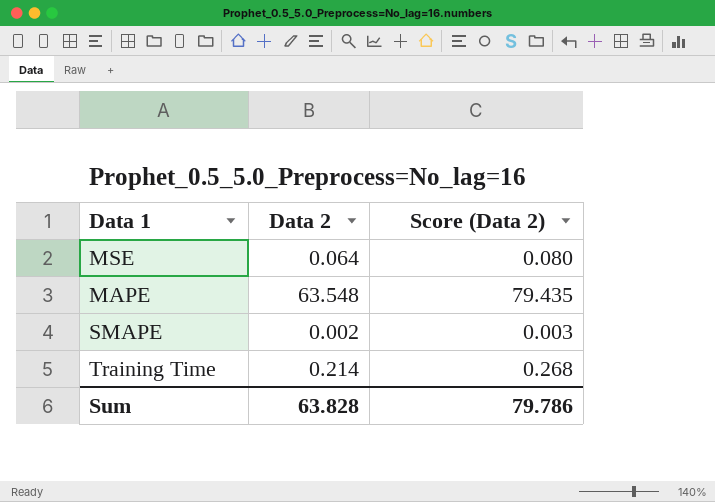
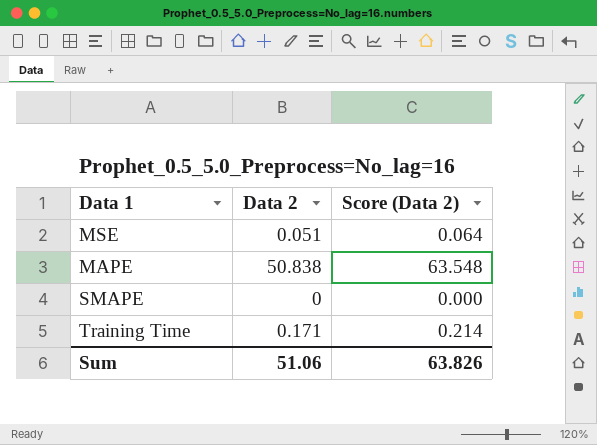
MSE | Data 2: 0.064 -> 0.051
MSE | Score (Data 2): 0.080 -> 0.064
MAPE | Data 2: 63.548 -> 50.838
MAPE | Score (Data 2): 79.435 -> 63.548
SMAPE | Data 2: 0.002 -> 0
SMAPE | Score (Data 2): 0.003 -> 0.000
Training Time | Data 2: 0.214 -> 0.171
Training Time | Score (Data 2): 0.268 -> 0.214
Sum | Data 2: 63.828 -> 51.06
Sum | Score (Data 2): 79.786 -> 63.826

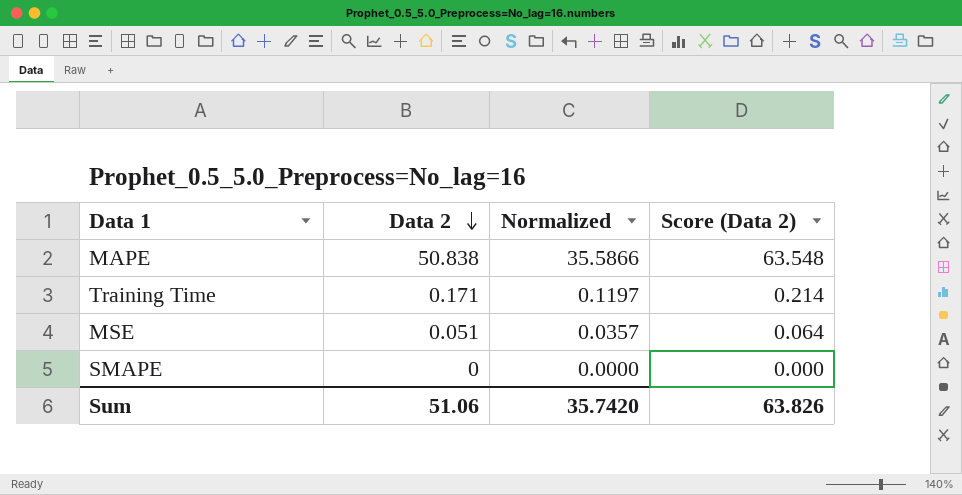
row order: none -> Data 2 descending
column Normalized | formula: none -> [Data 2] * 0.7

